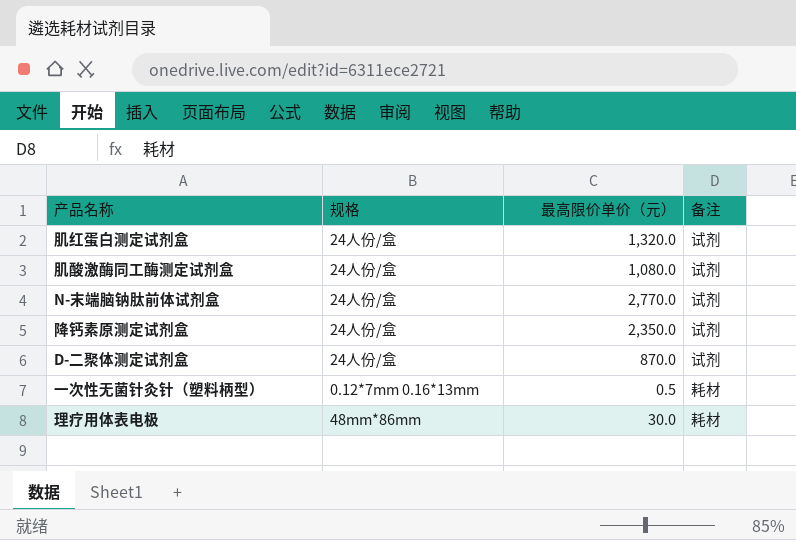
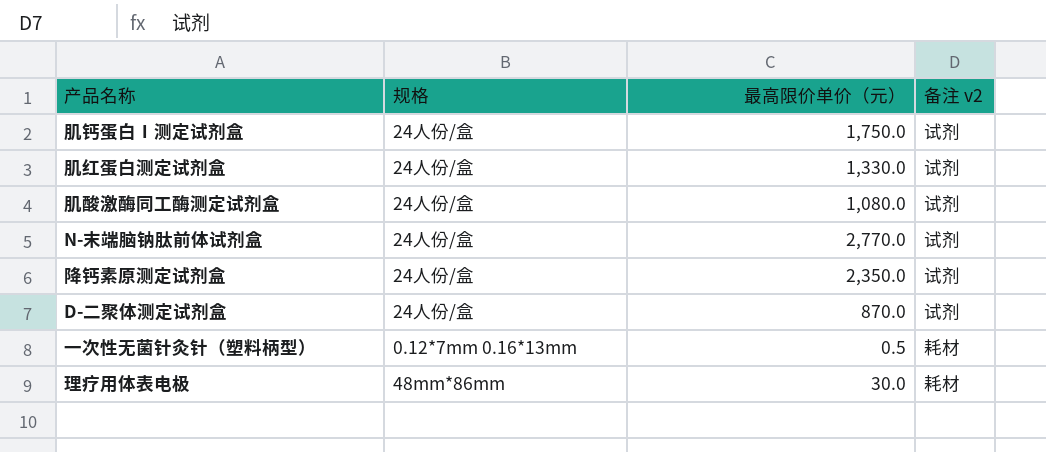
column name: 备注 -> 备注 v2
row 肌钙蛋白Ⅰ测定试剂盒: none -> 24人份/盒 | 1,750.0 | 试剂
肌红蛋白测定试剂盒 | 最高限价单价（元）: 1,320.0 -> 1,330.0

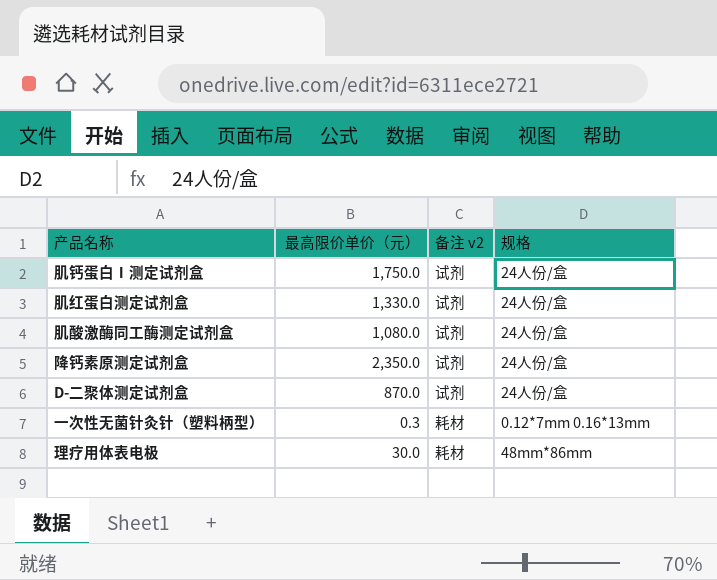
column 规格 | position: 2 -> 4
row N-末端脑钠肽前体试剂盒: 24人份/盒 | 2,770.0 | 试剂 -> none
一次性无菌针灸针（塑料柄型） | 最高限价单价（元）: 0.5 -> 0.3

